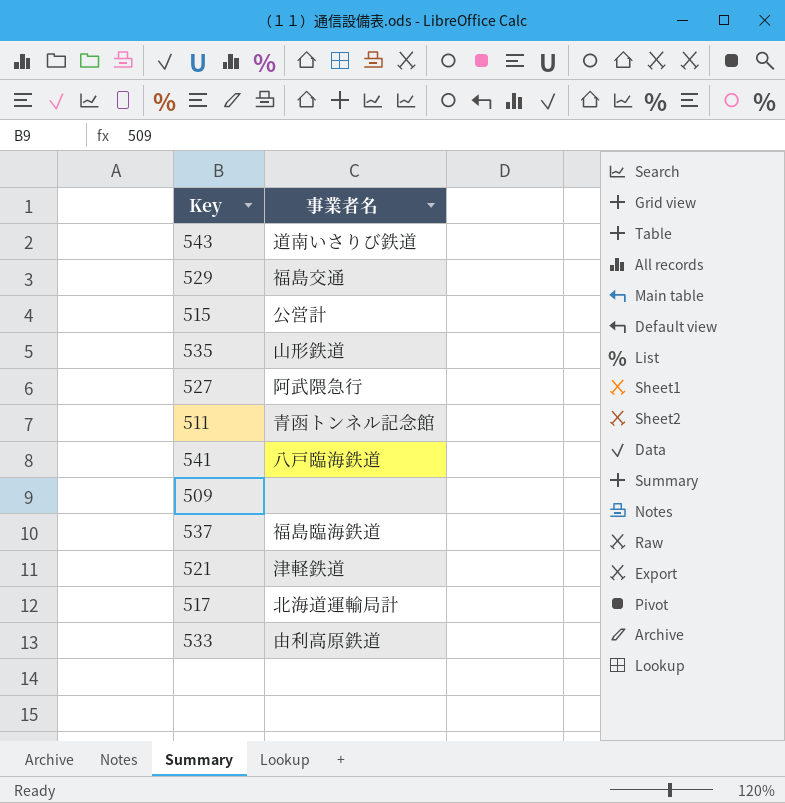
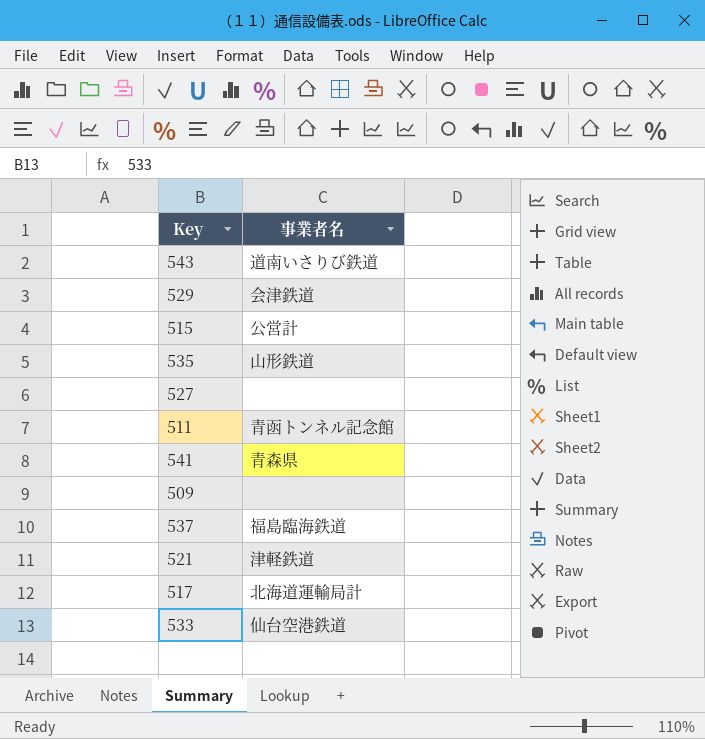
529 | 事業者名: 福島交通 -> 会津鉄道
527 | 事業者名: 阿武隈急行 -> none
541 | 事業者名: 八戸臨海鉄道 -> 青森県
533 | 事業者名: 由利高原鉄道 -> 仙台空港鉄道

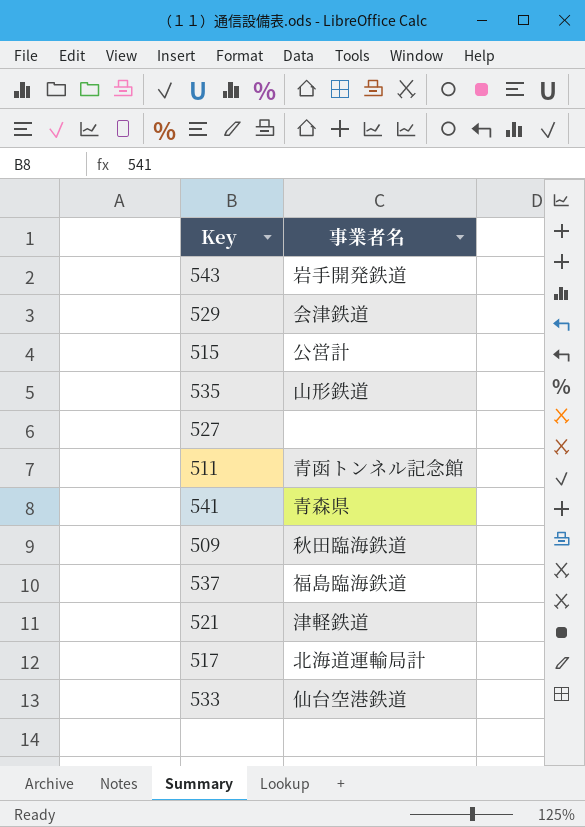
543 | 事業者名: 道南いさりび鉄道 -> 岩手開発鉄道
509 | 事業者名: none -> 秋田臨海鉄道

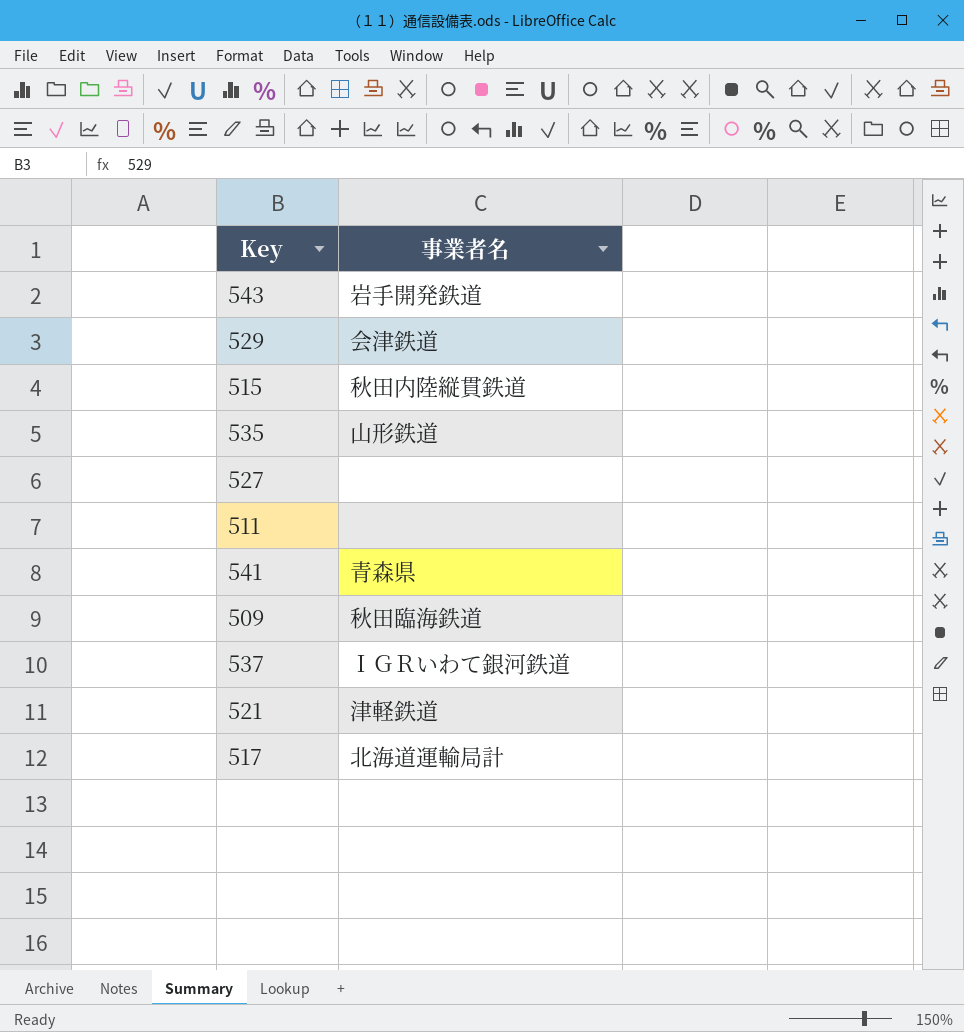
row 533: 仙台空港鉄道 -> none
515 | 事業者名: 公営計 -> 秋田内陸縦貫鉄道
511 | 事業者名: 青函トンネル記念館 -> none
537 | 事業者名: 福島臨海鉄道 -> ＩＧＲいわて銀河鉄道

